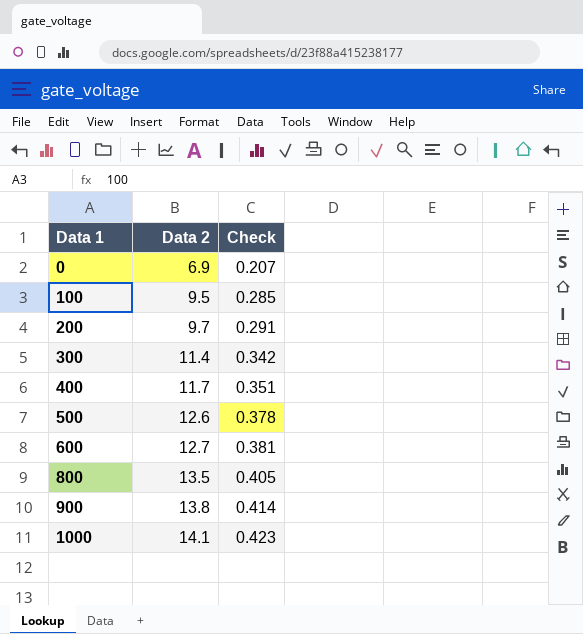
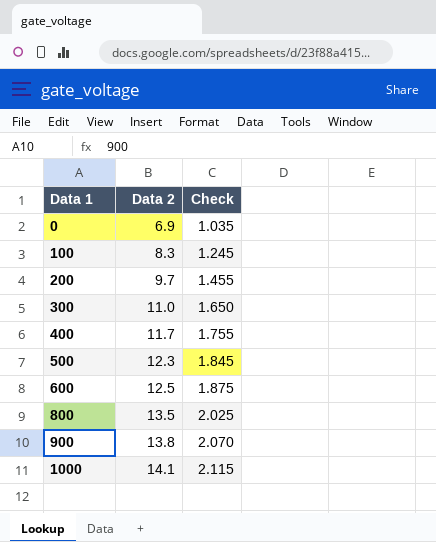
column Check | formula: [Data 2] * 0.03 -> [Data 2] * 0.15
100 | Data 2: 9.5 -> 8.3
300 | Data 2: 11.4 -> 11.0
500 | Data 2: 12.6 -> 12.3
600 | Data 2: 12.7 -> 12.5

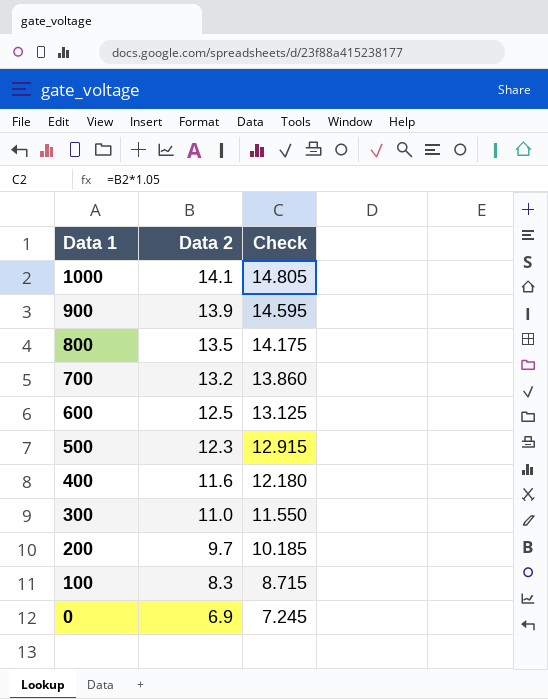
row order: Data 1 ascending -> Data 1 descending
column Check | formula: [Data 2] * 0.15 -> [Data 2] * 1.05
900 | Data 2: 13.8 -> 13.9
row 700: none -> 13.2 | 13.860
400 | Data 2: 11.7 -> 11.6

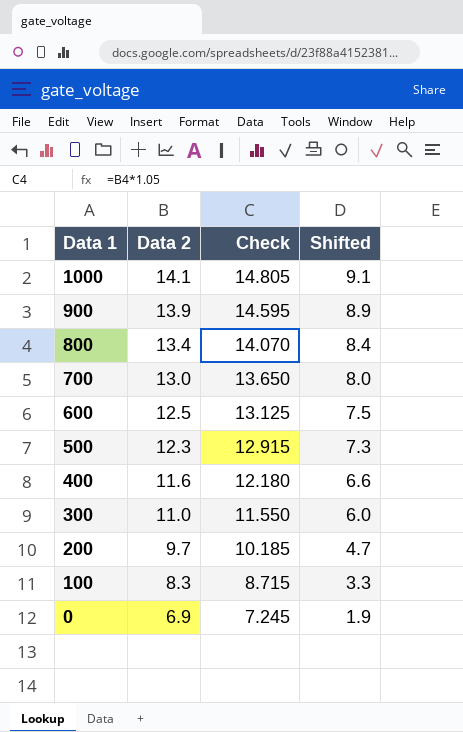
column Shifted | formula: none -> [Data 2] - 5
800 | Data 2: 13.5 -> 13.4
800 | Check: 14.175 -> 14.070
700 | Data 2: 13.2 -> 13.0
700 | Check: 13.860 -> 13.650

